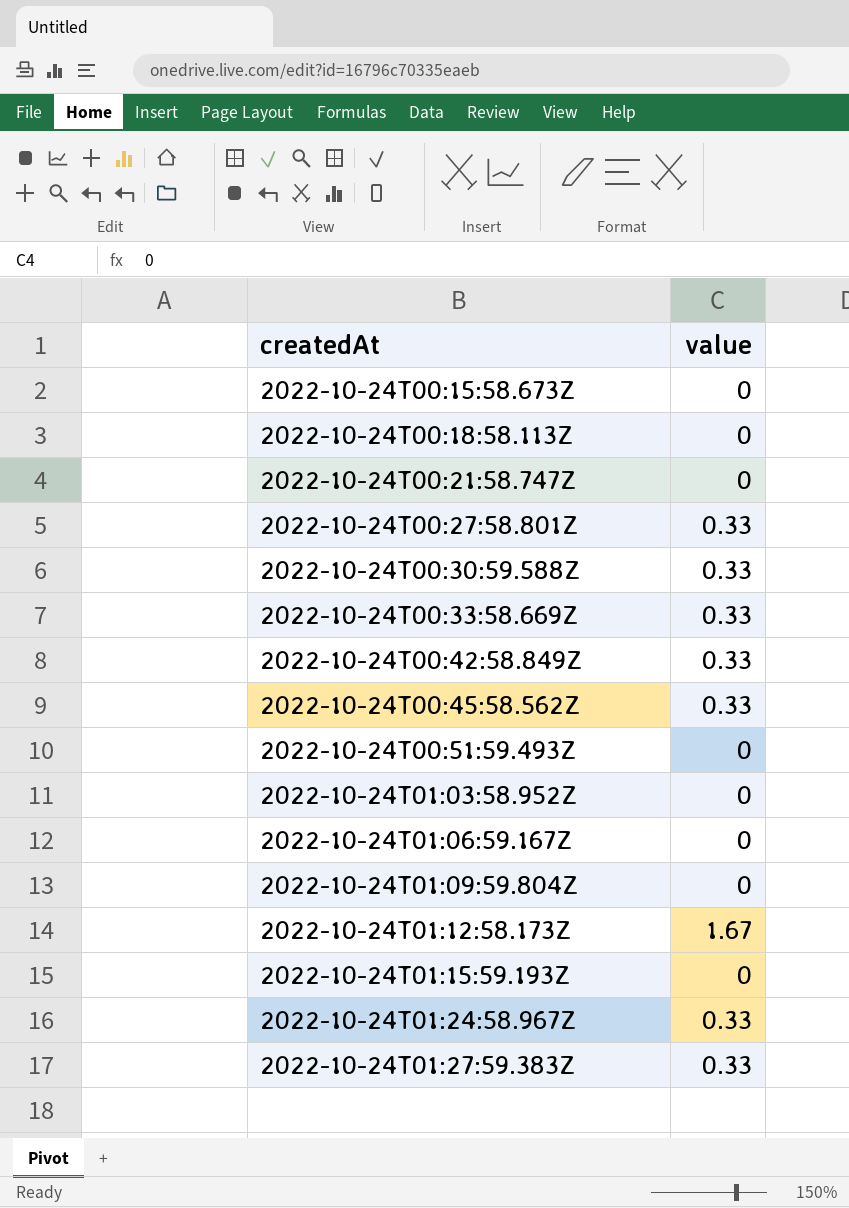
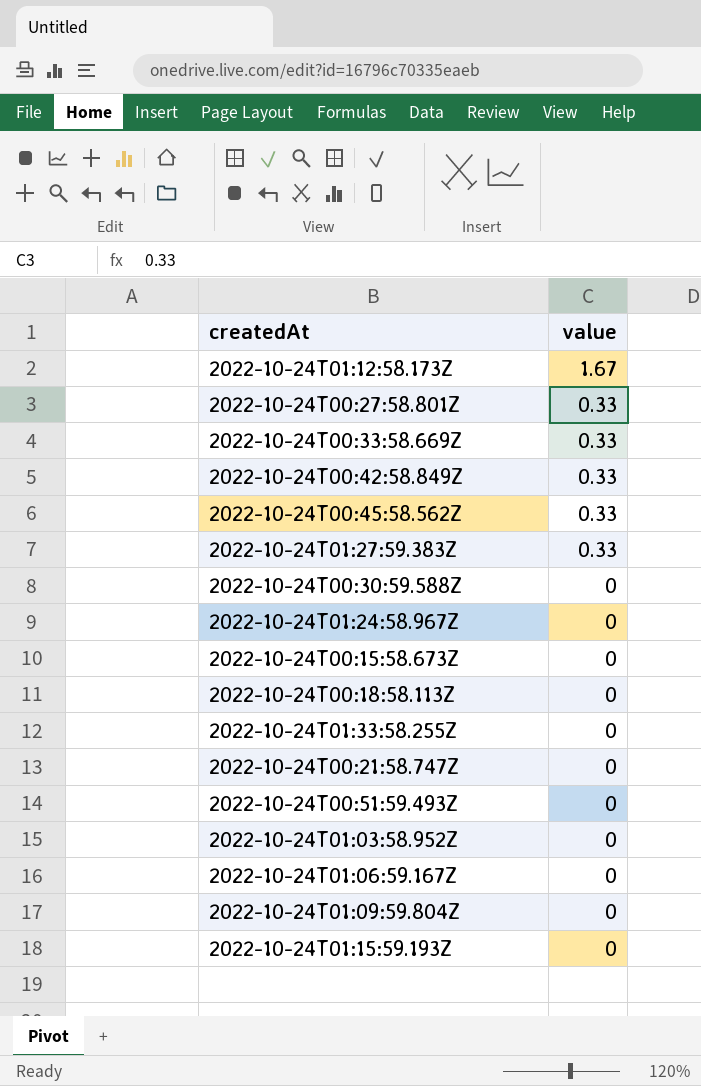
row order: createdAt ascending -> value descending
2022-10-24T00:30:59.588Z | value: 0.33 -> 0
2022-10-24T01:24:58.967Z | value: 0.33 -> 0
row 2022-10-24T01:33:58.255Z: none -> 0

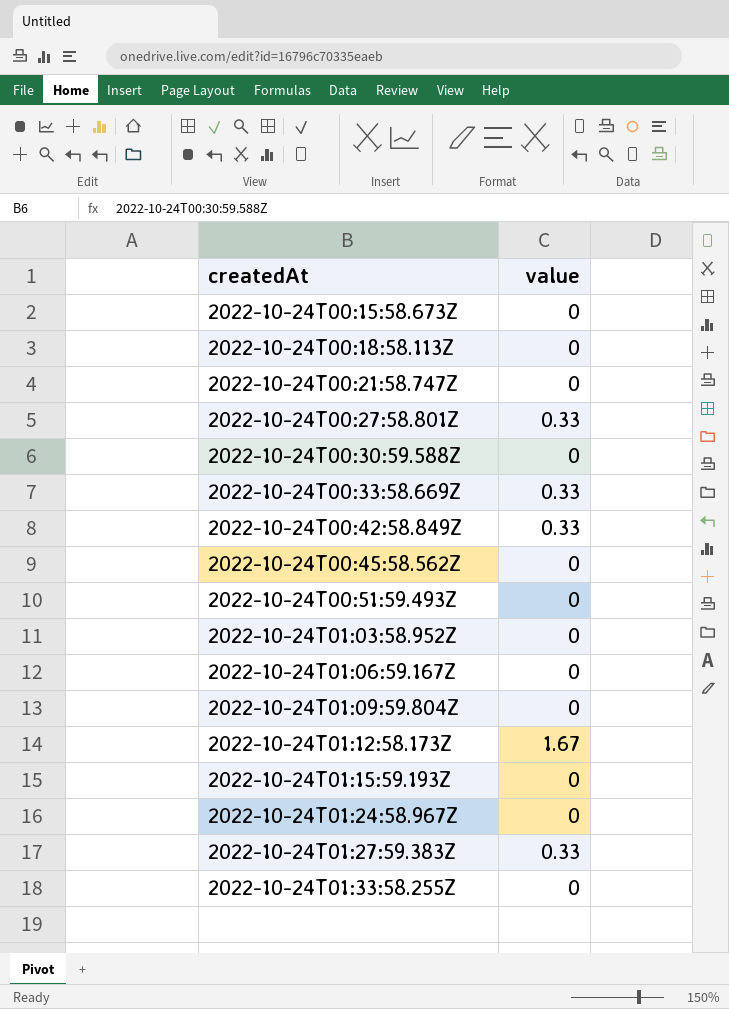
row order: value descending -> createdAt ascending
2022-10-24T00:45:58.562Z | value: 0.33 -> 0

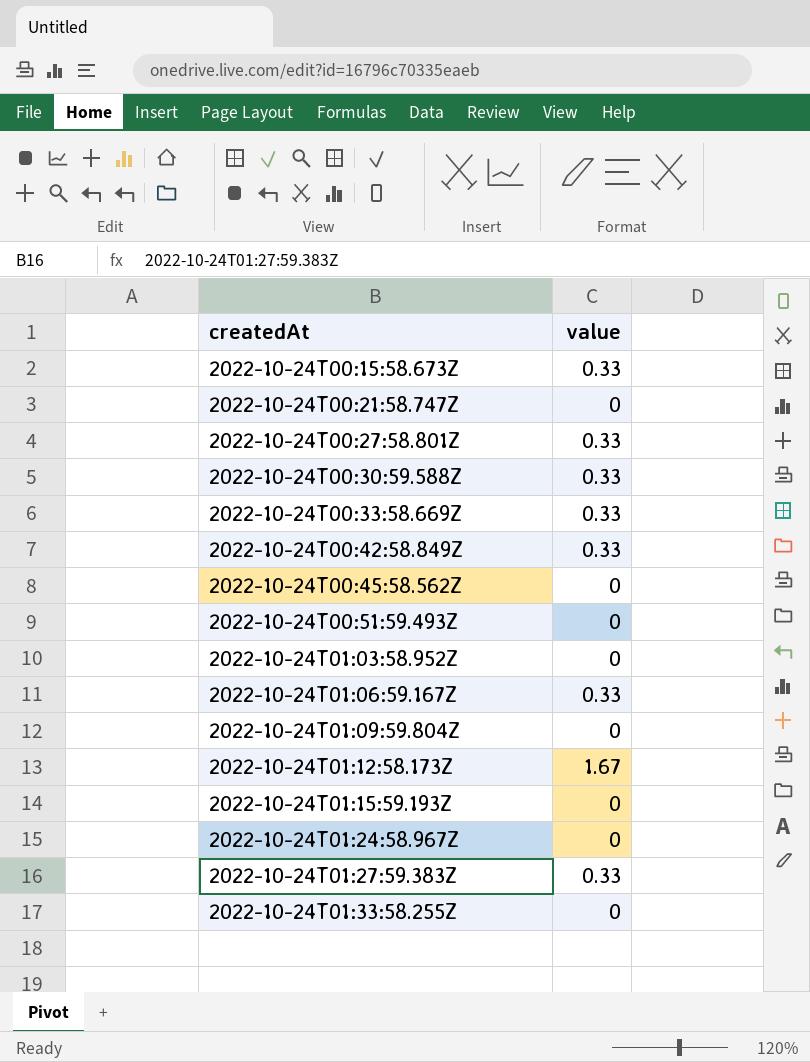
row 2022-10-24T00:18:58.113Z: 0 -> none
2022-10-24T00:15:58.673Z | value: 0 -> 0.33
2022-10-24T00:30:59.588Z | value: 0 -> 0.33
2022-10-24T01:06:59.167Z | value: 0 -> 0.33

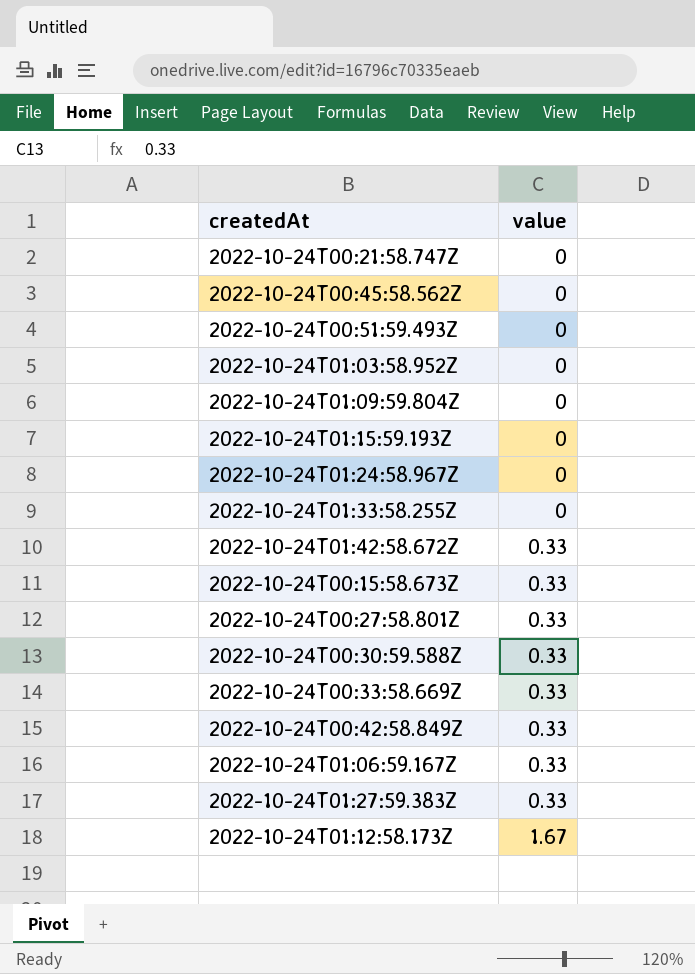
row order: createdAt ascending -> value ascending
row 2022-10-24T01:42:58.672Z: none -> 0.33

